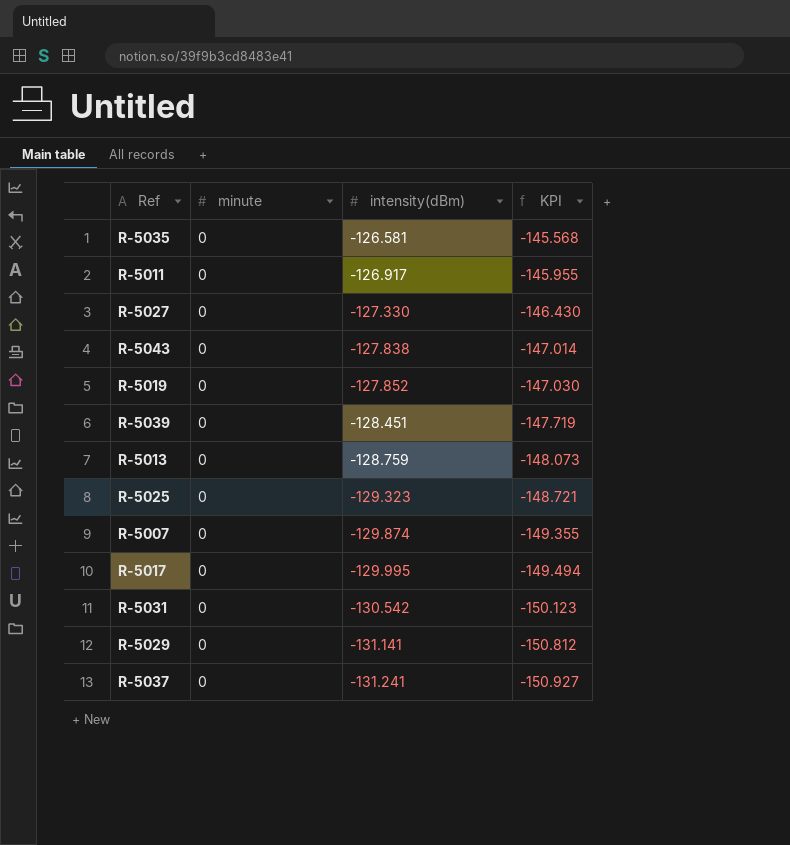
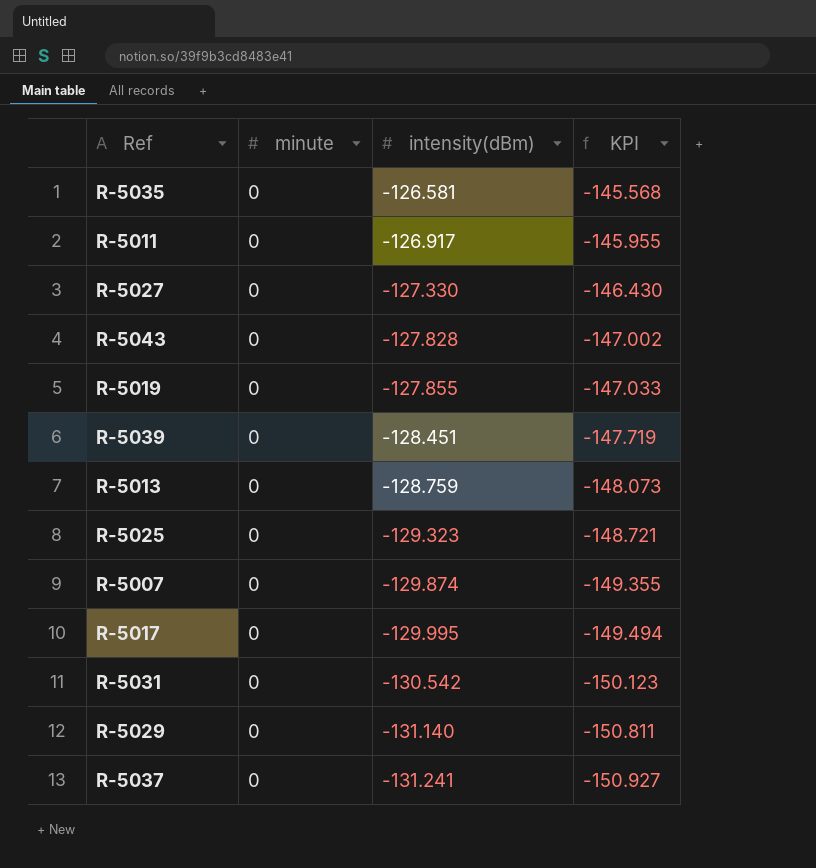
R-5043 | intensity(dBm): -127.838 -> -127.828
R-5043 | KPI: -147.014 -> -147.002
R-5019 | intensity(dBm): -127.852 -> -127.855
R-5019 | KPI: -147.030 -> -147.033
R-5029 | intensity(dBm): -131.141 -> -131.140
R-5029 | KPI: -150.812 -> -150.811

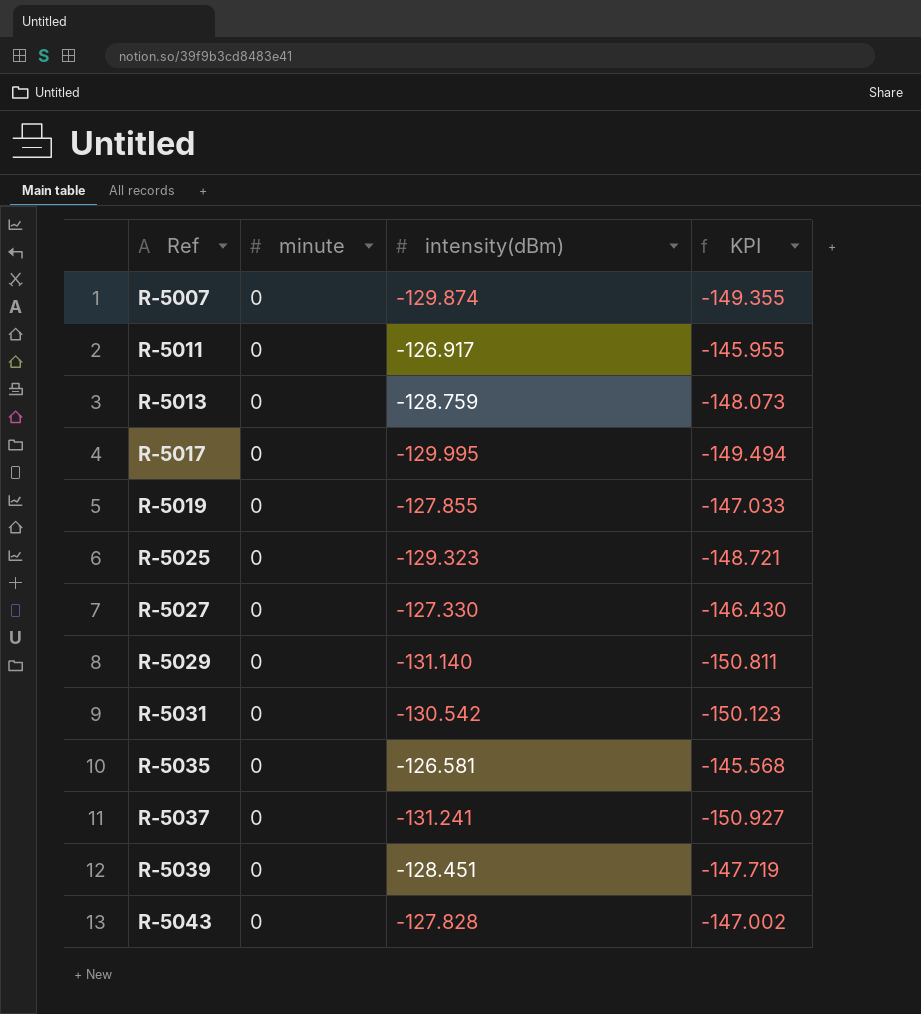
row order: intensity(dBm) descending -> Ref ascending

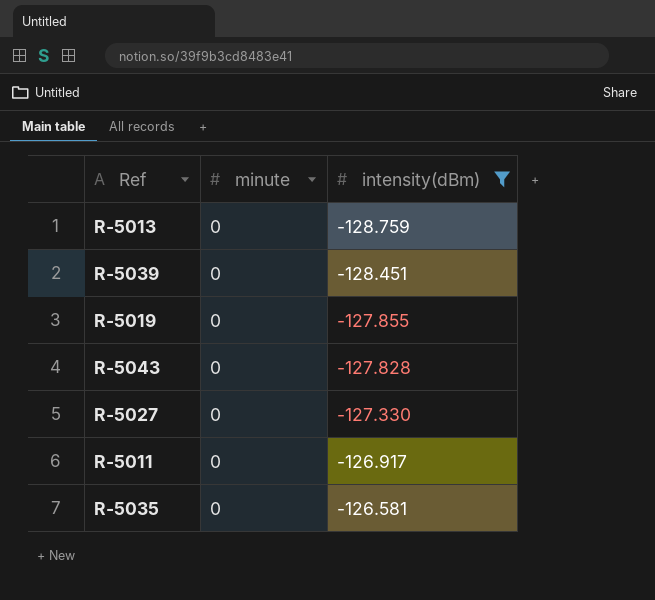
filter: none -> intensity(dBm) >= -128.759
row order: Ref ascending -> intensity(dBm) ascending
column KPI | formula: [intensity(dBm)] * 1.15 -> none

